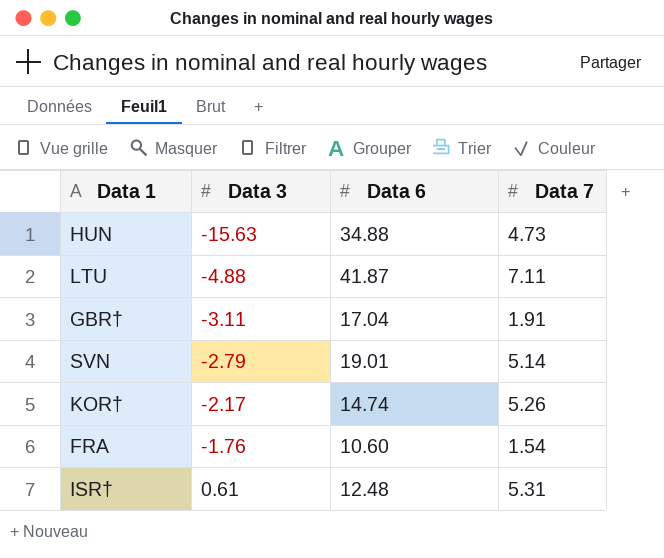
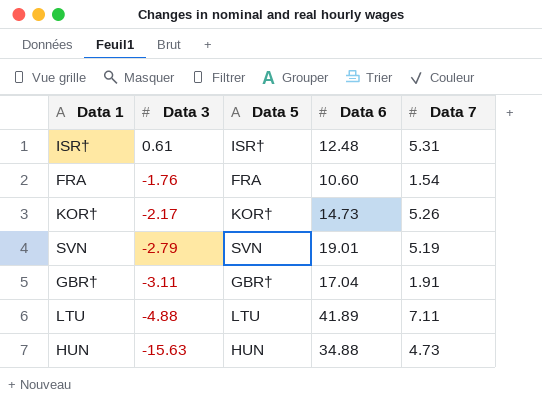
row order: Data 3 ascending -> Data 3 descending
column Data 5 | position: none -> 3
KOR† | Data 6: 14.74 -> 14.73
SVN | Data 7: 5.14 -> 5.19
LTU | Data 6: 41.87 -> 41.89

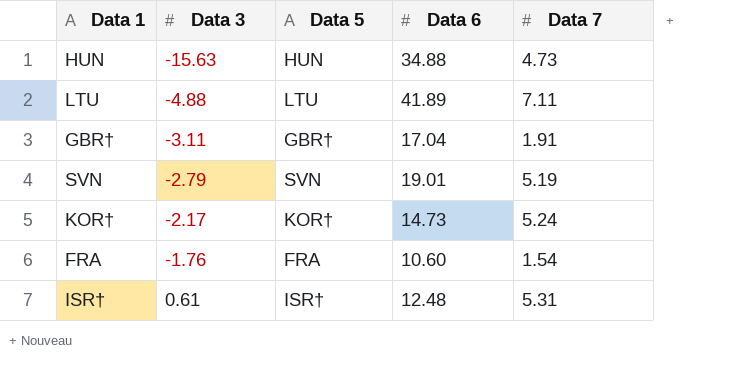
row order: Data 3 descending -> Data 3 ascending
KOR† | Data 7: 5.26 -> 5.24

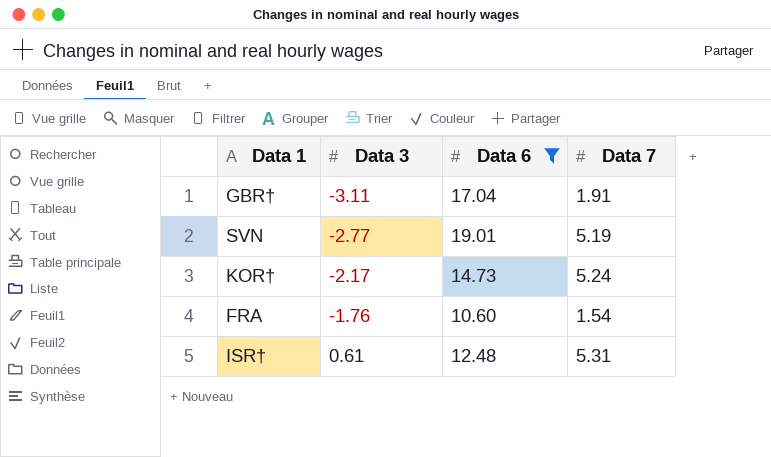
filter: none -> Data 6 <= 19.01
column Data 5 | position: 3 -> none
SVN | Data 3: -2.79 -> -2.77

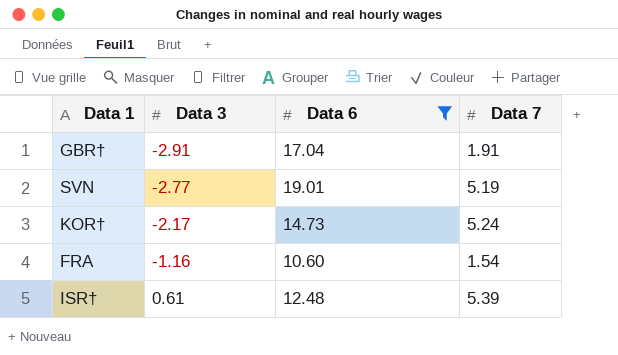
GBR† | Data 3: -3.11 -> -2.91
FRA | Data 3: -1.76 -> -1.16
ISR† | Data 7: 5.31 -> 5.39

